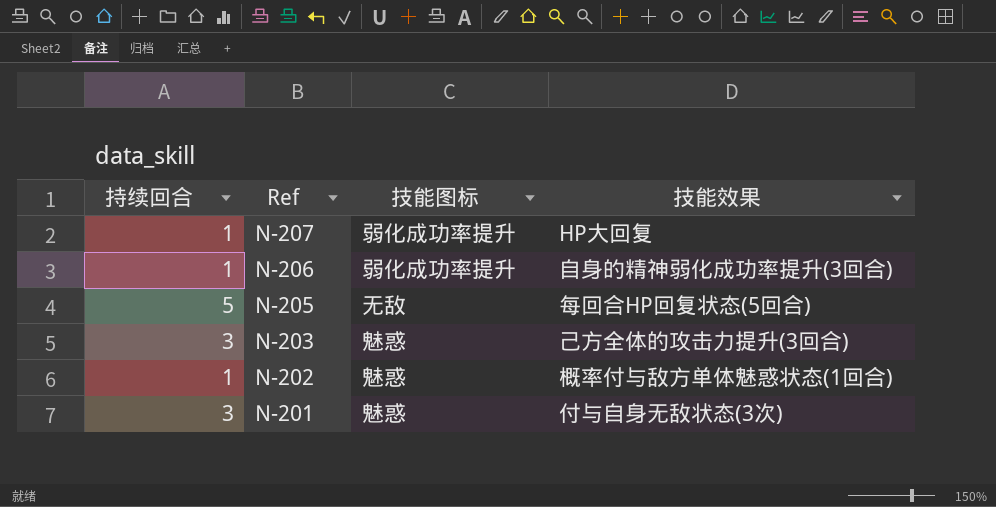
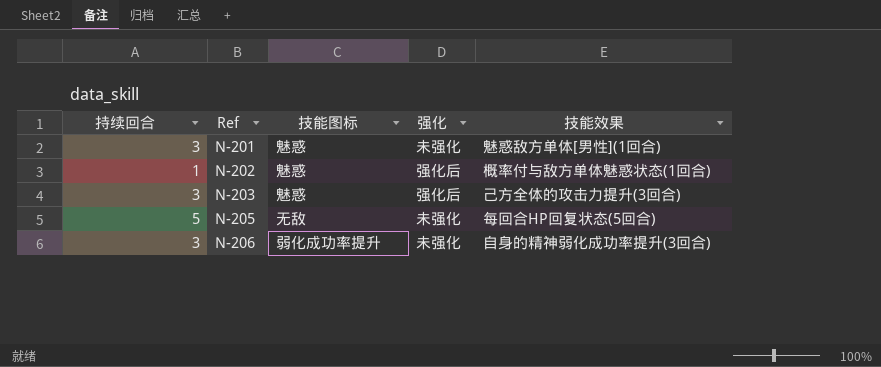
row order: Ref descending -> Ref ascending
column 强化 | position: none -> 4
row N-207: 1 | 弱化成功率提升 | HP大回复 -> none
N-201 | 技能效果: 付与自身无敌状态(3次) -> 魅惑敌方单体[男性](1回合)
N-206 | 持续回合: 1 -> 3

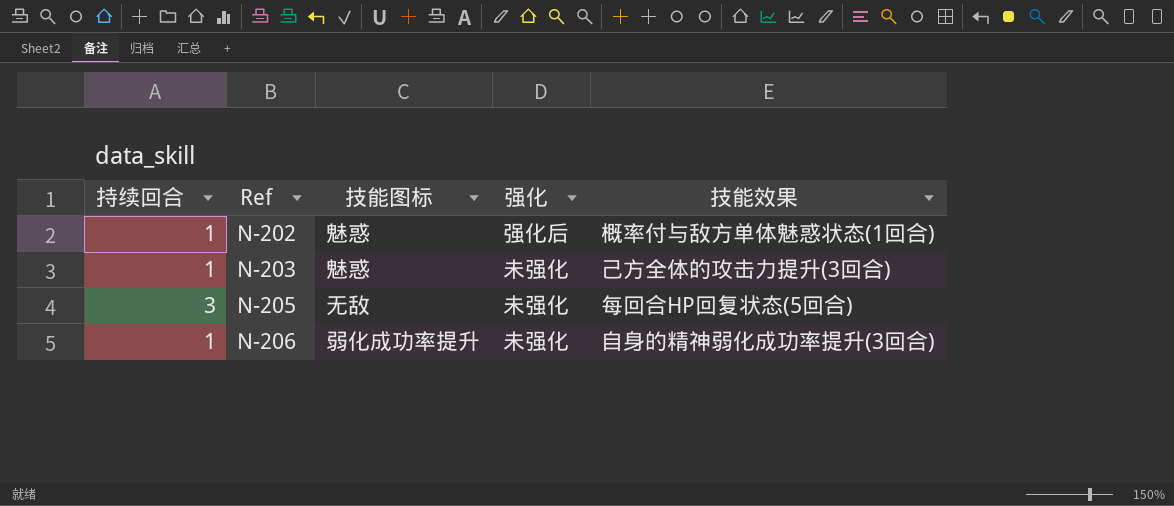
row N-201: 3 | 魅惑 | 未强化 | 魅惑敌方单体[男性](1回合) -> none
N-203 | 持续回合: 3 -> 1
N-203 | 强化: 强化后 -> 未强化
N-205 | 持续回合: 5 -> 3
N-206 | 持续回合: 3 -> 1

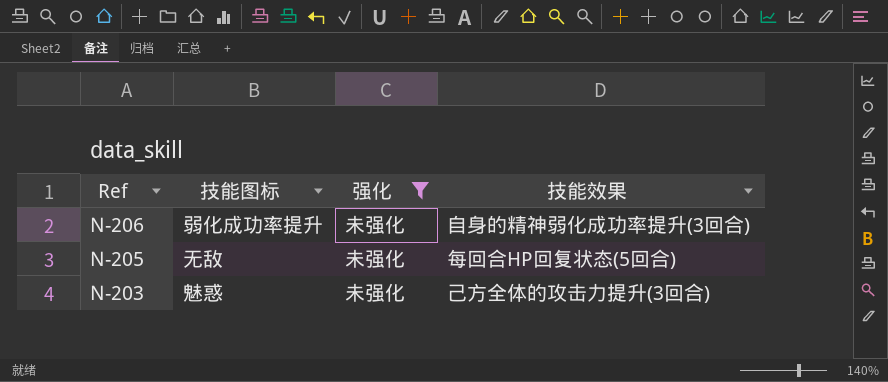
filter: none -> 强化 = 未强化
row order: Ref ascending -> Ref descending
column 持续回合 | position: 1 -> none

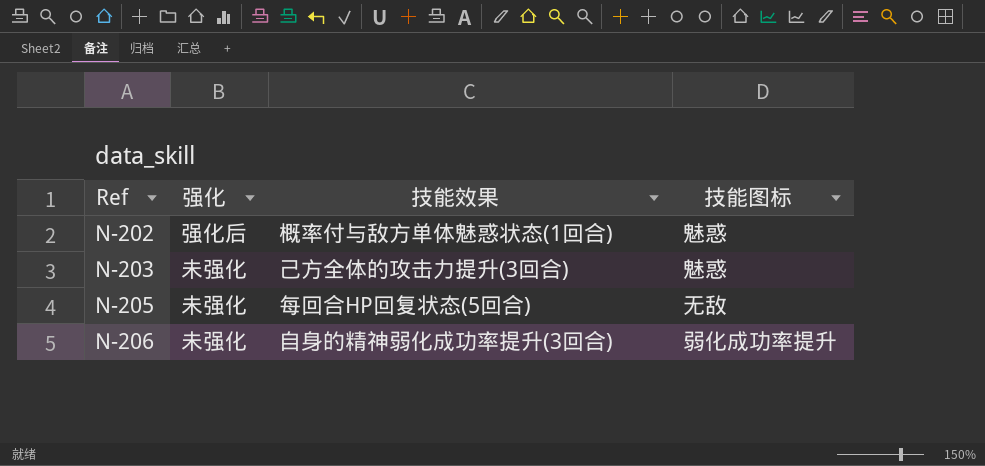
filter: 强化 = 未强化 -> none
row order: Ref descending -> Ref ascending
column 技能图标 | position: 2 -> 4

